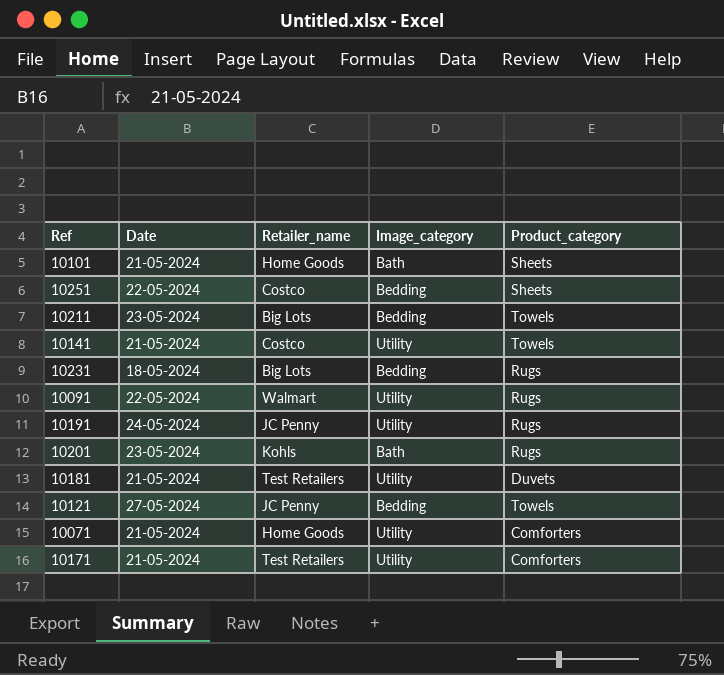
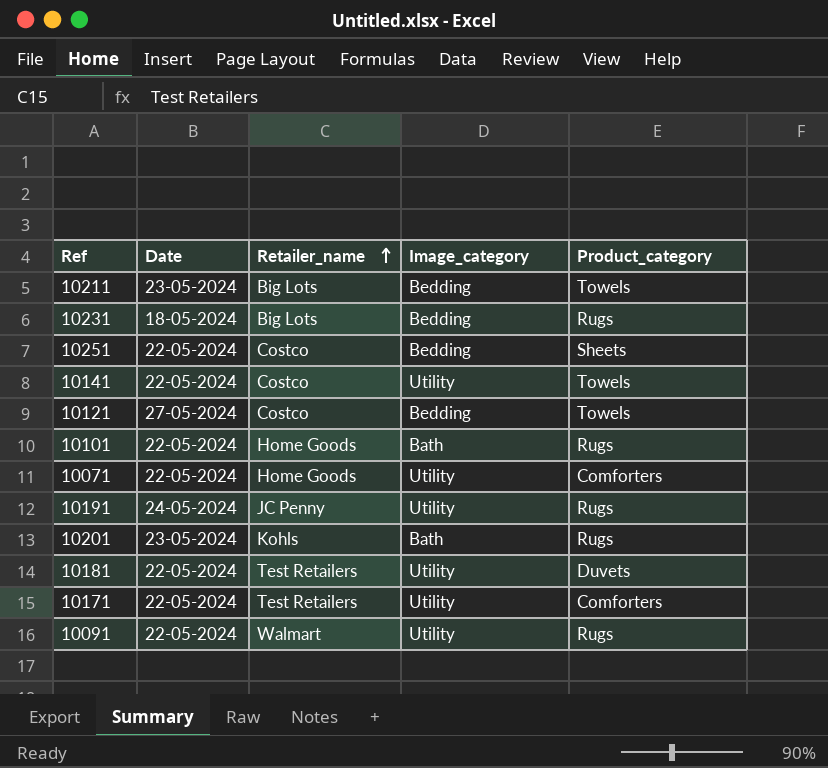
row order: none -> Retailer_name ascending
10141 | Date: 21-05-2024 -> 22-05-2024
10121 | Retailer_name: JC Penny -> Costco
10101 | Date: 21-05-2024 -> 22-05-2024
10101 | Product_category: Sheets -> Rugs
10071 | Date: 21-05-2024 -> 22-05-2024
10181 | Date: 21-05-2024 -> 22-05-2024
10171 | Date: 21-05-2024 -> 22-05-2024

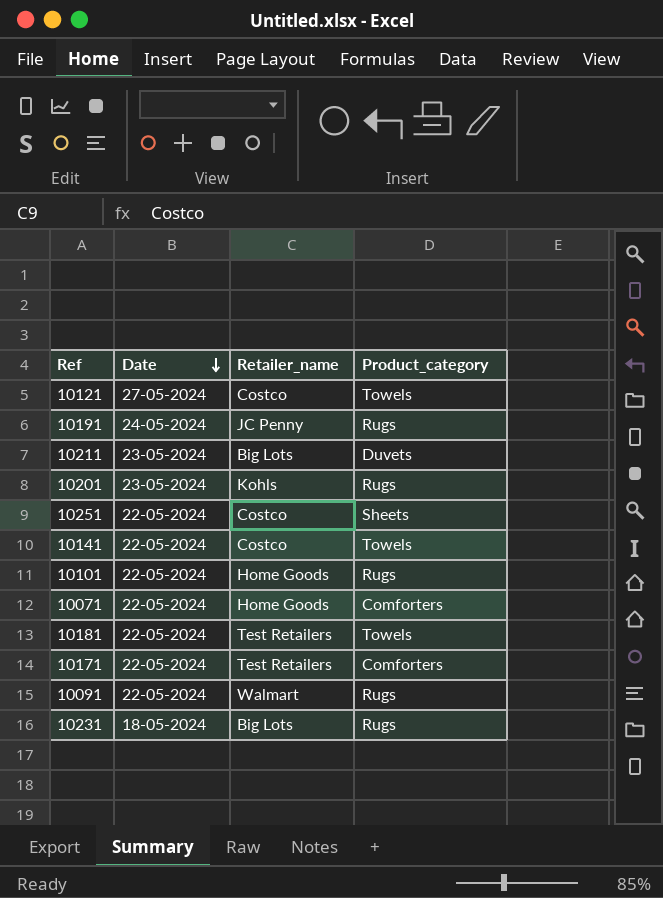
row order: Retailer_name ascending -> Date descending
column Image_category | position: 4 -> none
10211 | Product_category: Towels -> Duvets
10181 | Product_category: Duvets -> Towels

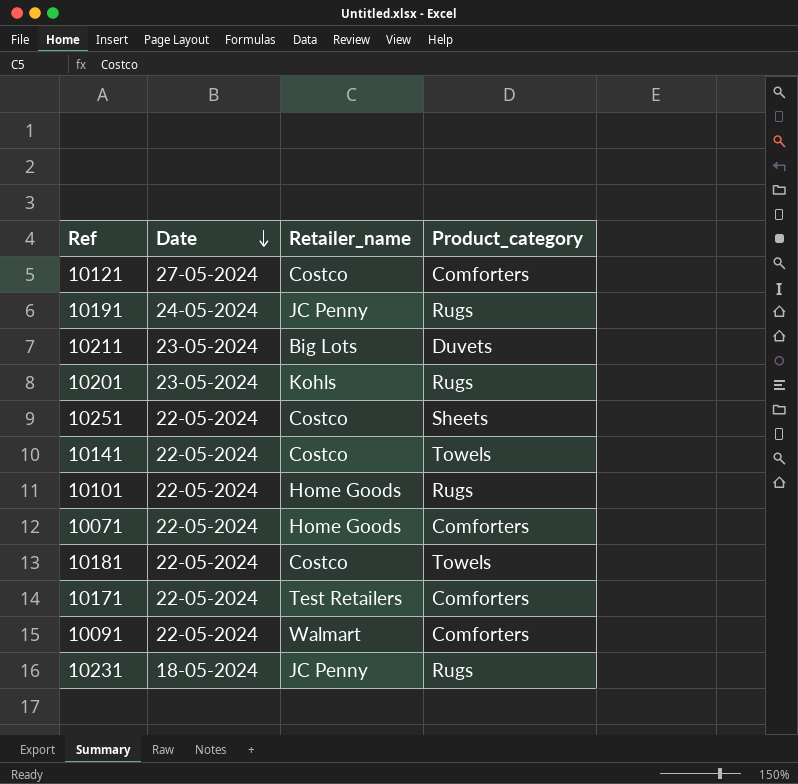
10121 | Product_category: Towels -> Comforters
10181 | Retailer_name: Test Retailers -> Costco
10091 | Product_category: Rugs -> Comforters
10231 | Retailer_name: Big Lots -> JC Penny

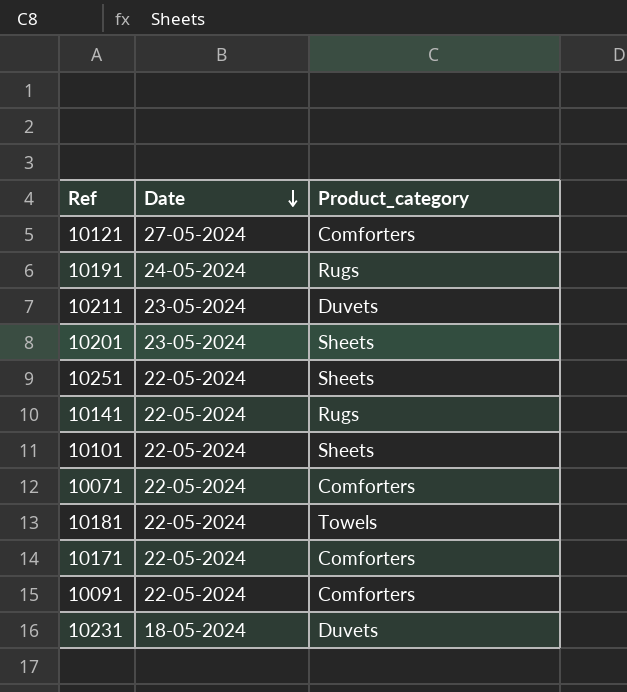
column Retailer_name | position: 3 -> none
10201 | Product_category: Rugs -> Sheets
10141 | Product_category: Towels -> Rugs
10101 | Product_category: Rugs -> Sheets
10231 | Product_category: Rugs -> Duvets

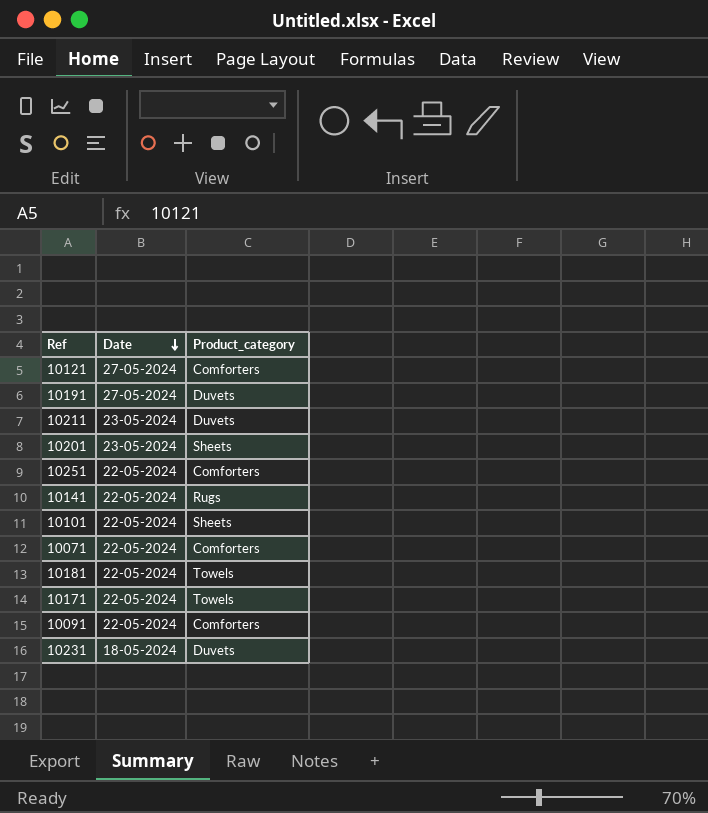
10191 | Date: 24-05-2024 -> 27-05-2024
10191 | Product_category: Rugs -> Duvets
10251 | Product_category: Sheets -> Comforters
10171 | Product_category: Comforters -> Towels

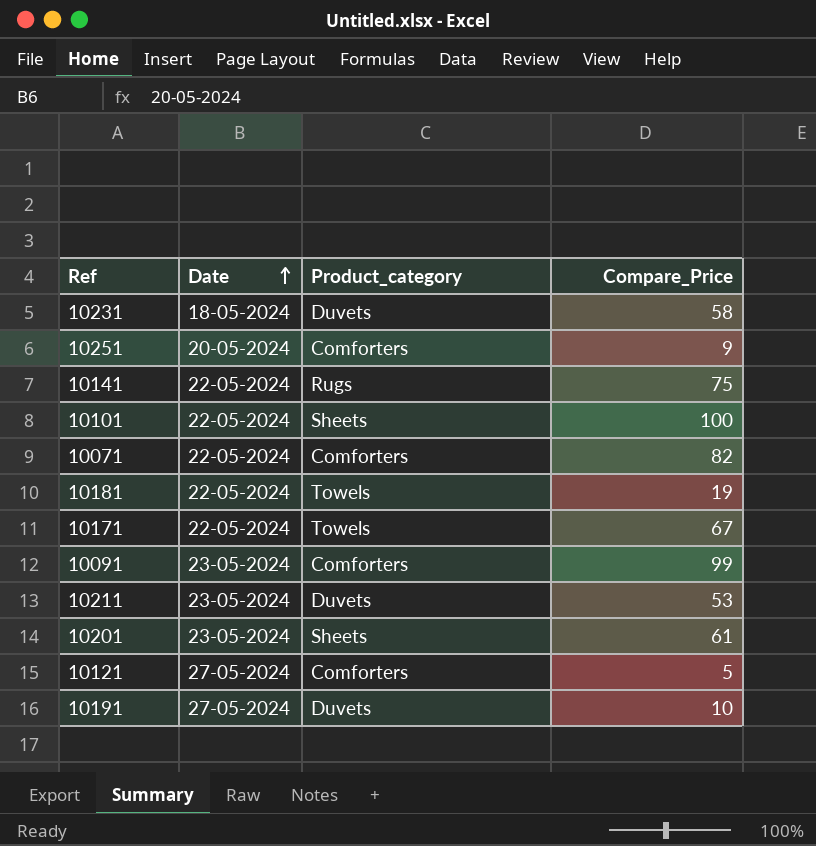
row order: Date descending -> Date ascending
column Compare_Price | position: none -> 4
10251 | Date: 22-05-2024 -> 20-05-2024
10091 | Date: 22-05-2024 -> 23-05-2024

